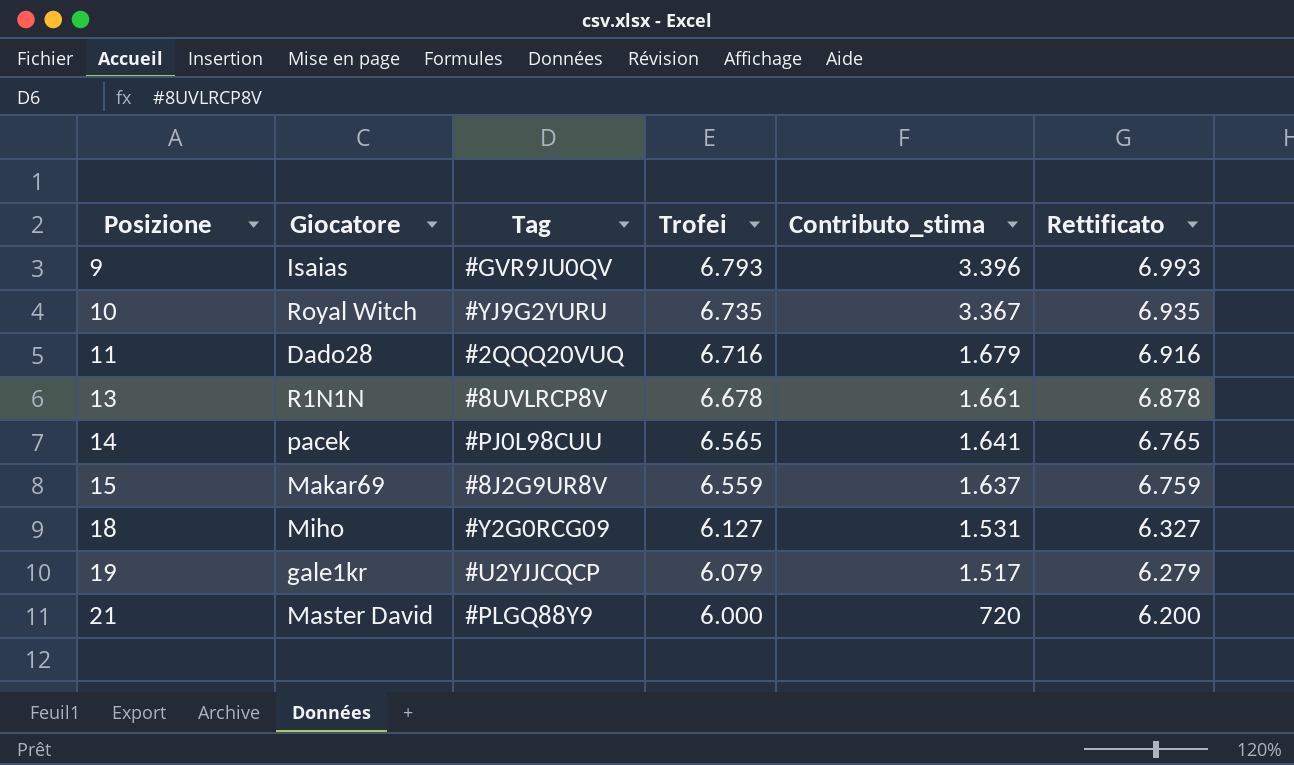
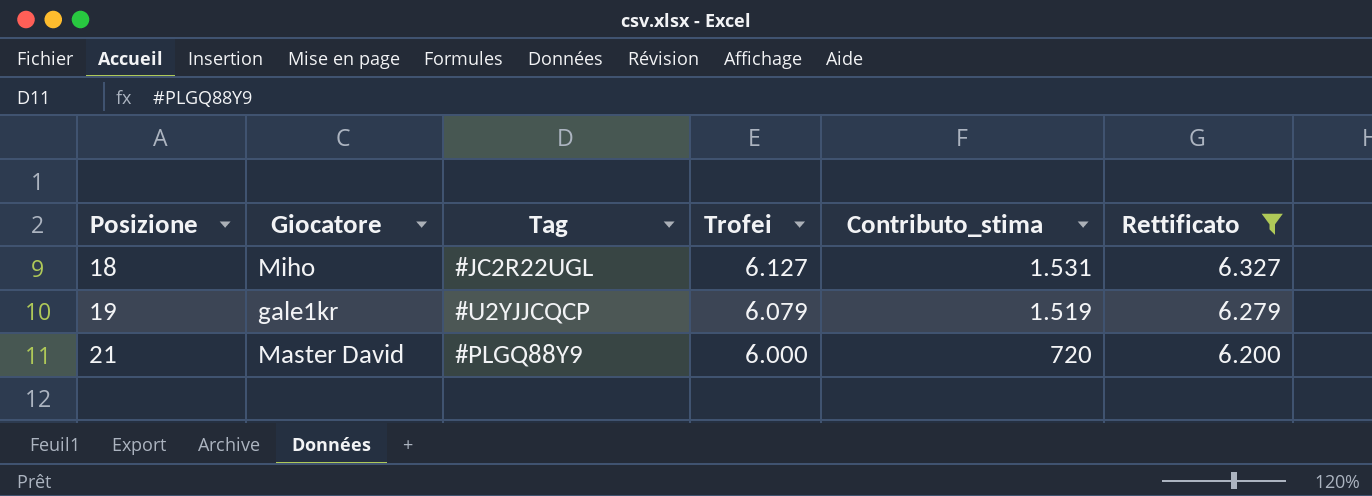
filter: none -> Rettificato <= 6.327
18 | Tag: #Y2G0RCG09 -> #JC2R22UGL
19 | Contributo_stima: 1.517 -> 1.519

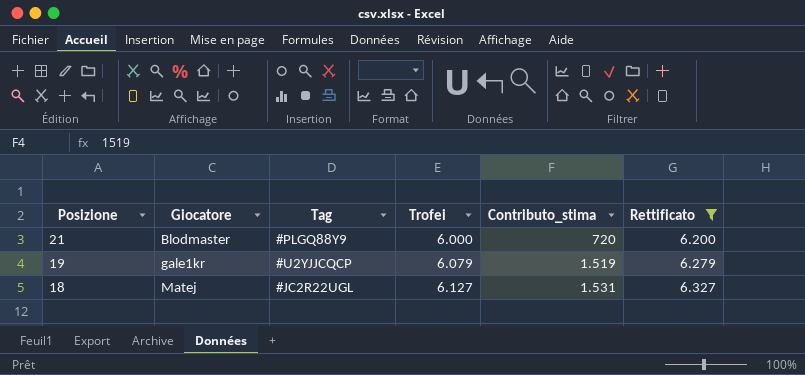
row order: Posizione ascending -> Posizione descending
21 | Giocatore: Master David -> Blodmaster
18 | Giocatore: Miho -> Matej

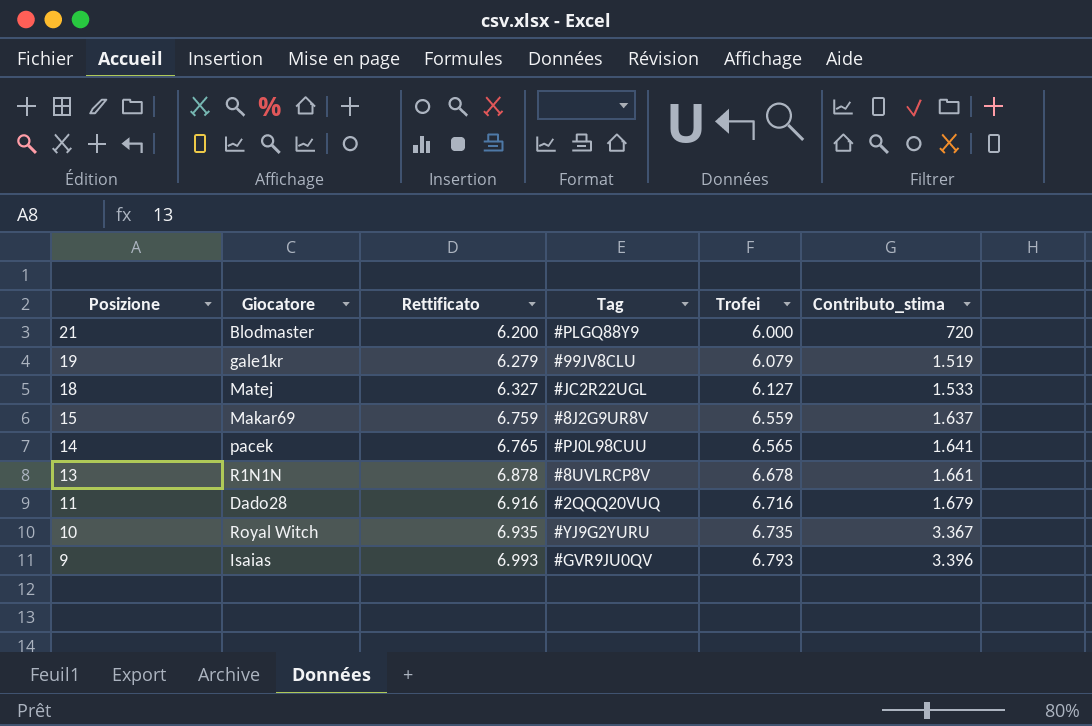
filter: Rettificato <= 6.327 -> none
column Rettificato | position: 6 -> 3
19 | Tag: #U2YJJCQCP -> #99JV8CLU
18 | Contributo_stima: 1.531 -> 1.533

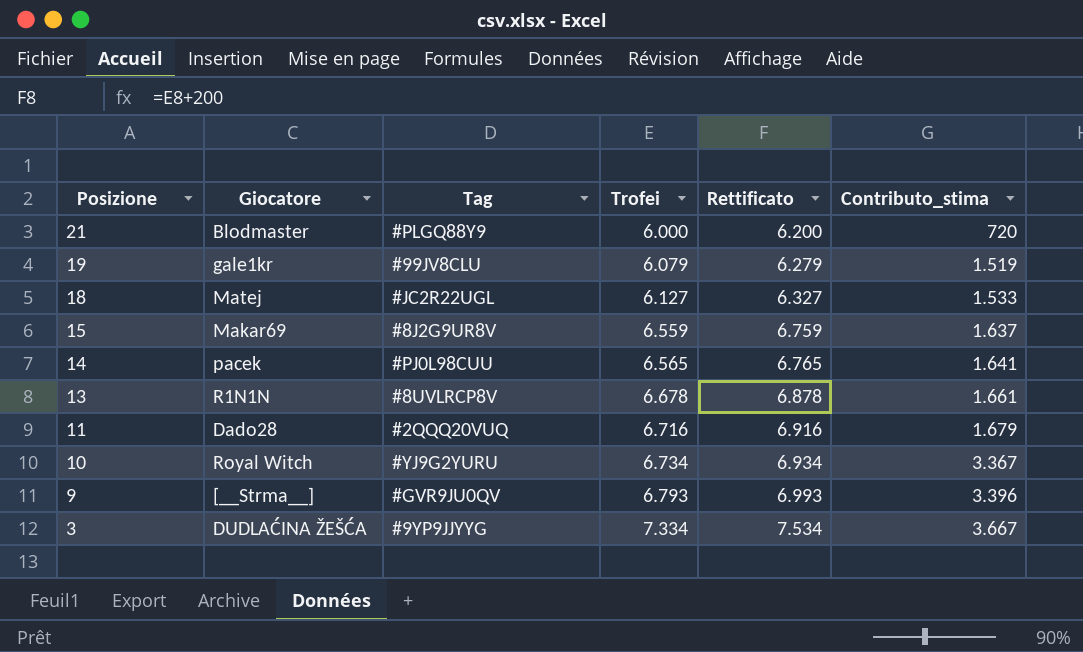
column Rettificato | position: 3 -> 5
10 | Trofei: 6.735 -> 6.734
10 | Rettificato: 6.935 -> 6.934
9 | Giocatore: Isaias -> [__Strma__]
row 3: none -> DUDLAĆINA ŽEŠĆA | #9YP9JJYYG | 7.334 | 7.534 | 3.667

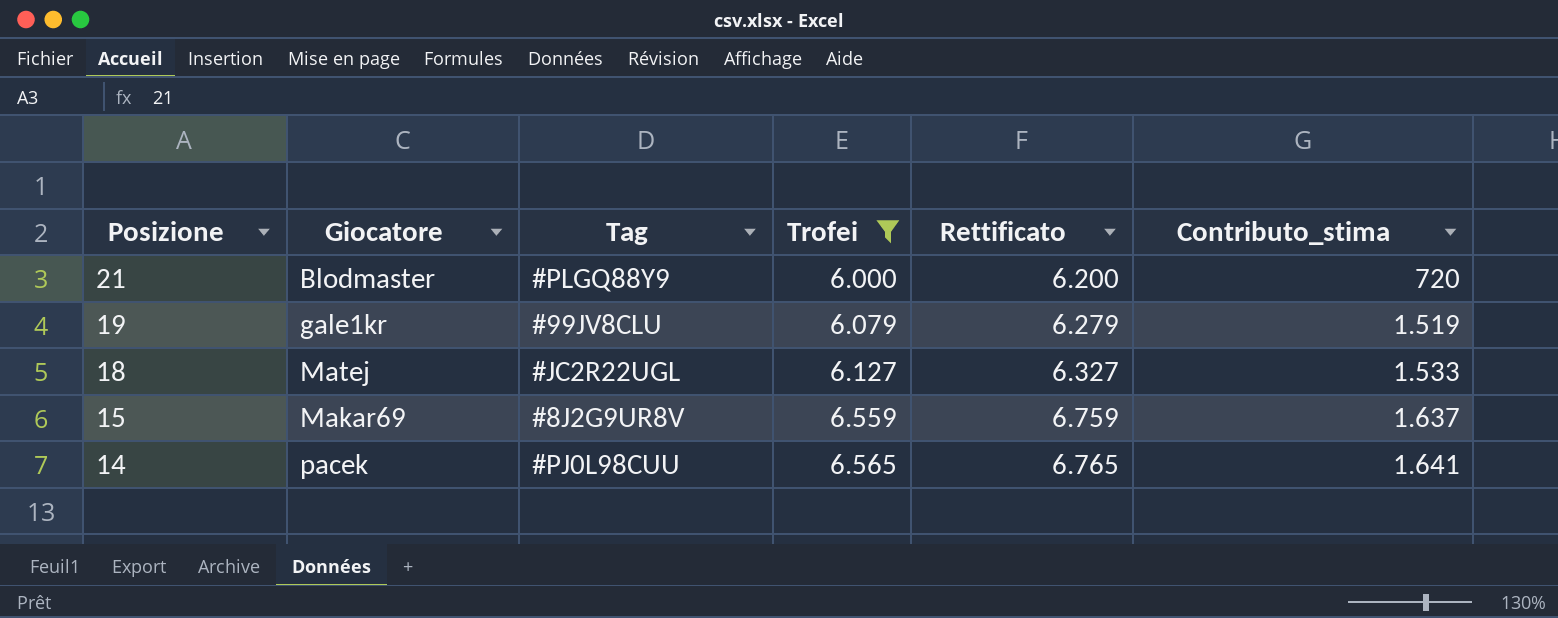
filter: none -> Trofei <= 6.565

